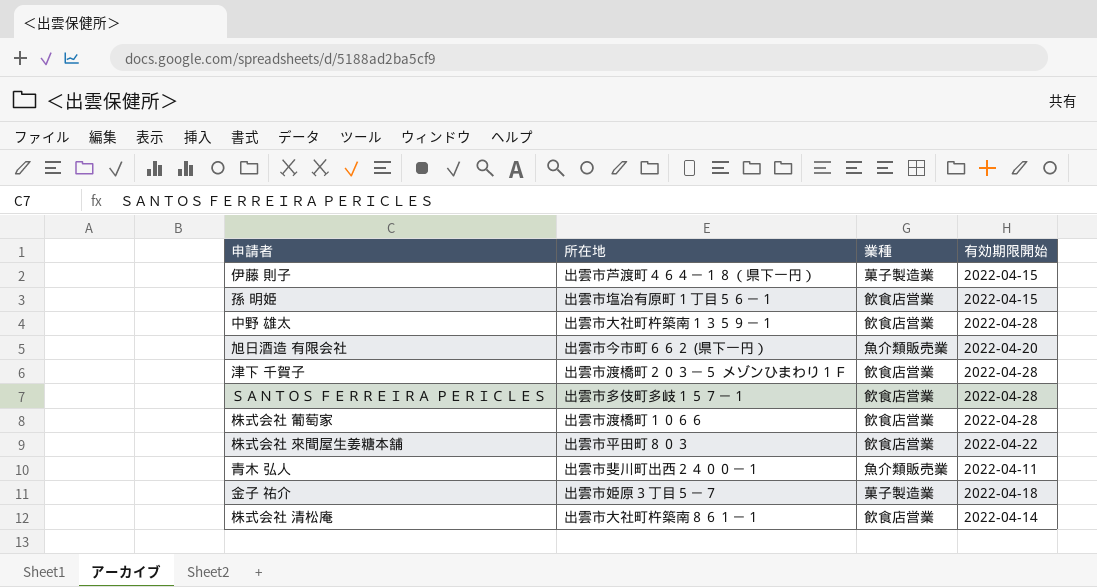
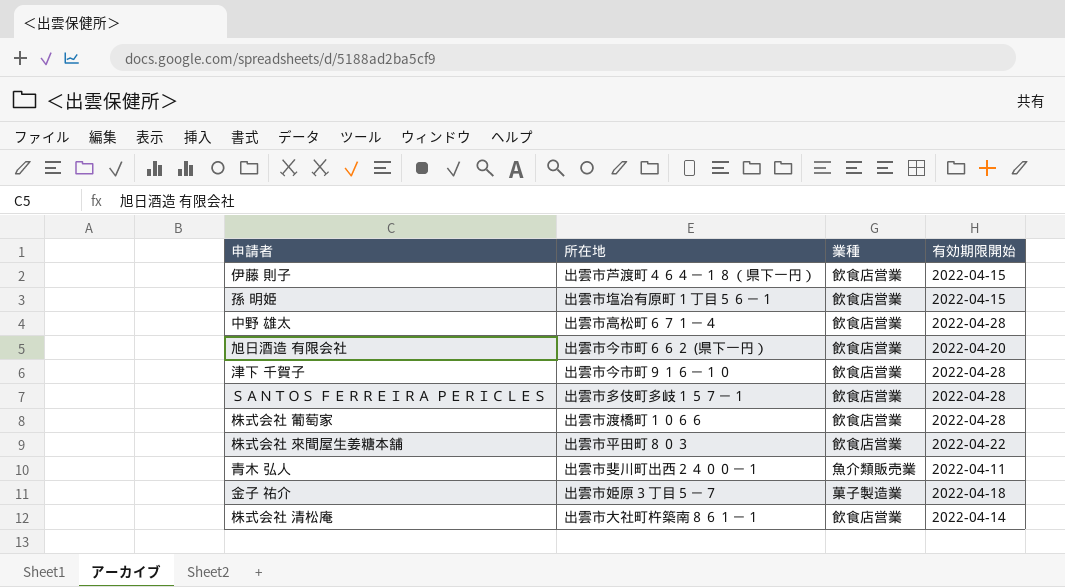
伊藤 則子 | 業種: 菓子製造業 -> 飲食店営業
中野 雄太 | 所在地: 出雲市大社町杵築南１３５９－１ -> 出雲市高松町６７１－４
旭日酒造 有限会社 | 業種: 魚介類販売業 -> 飲食店営業
津下 千賀子 | 所在地: 出雲市渡橋町２０３－５ メゾンひまわり１Ｆ -> 出雲市今市町９１６－１０

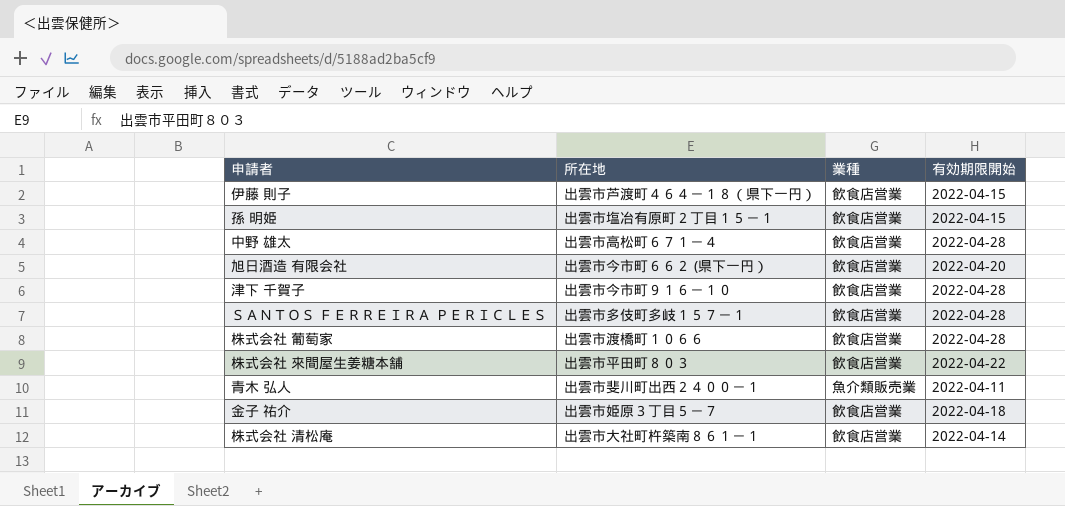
孫 明姫 | 所在地: 出雲市塩冶有原町１丁目５６－１ -> 出雲市塩冶有原町２丁目１５－１
金子 祐介 | 業種: 菓子製造業 -> 飲食店営業

